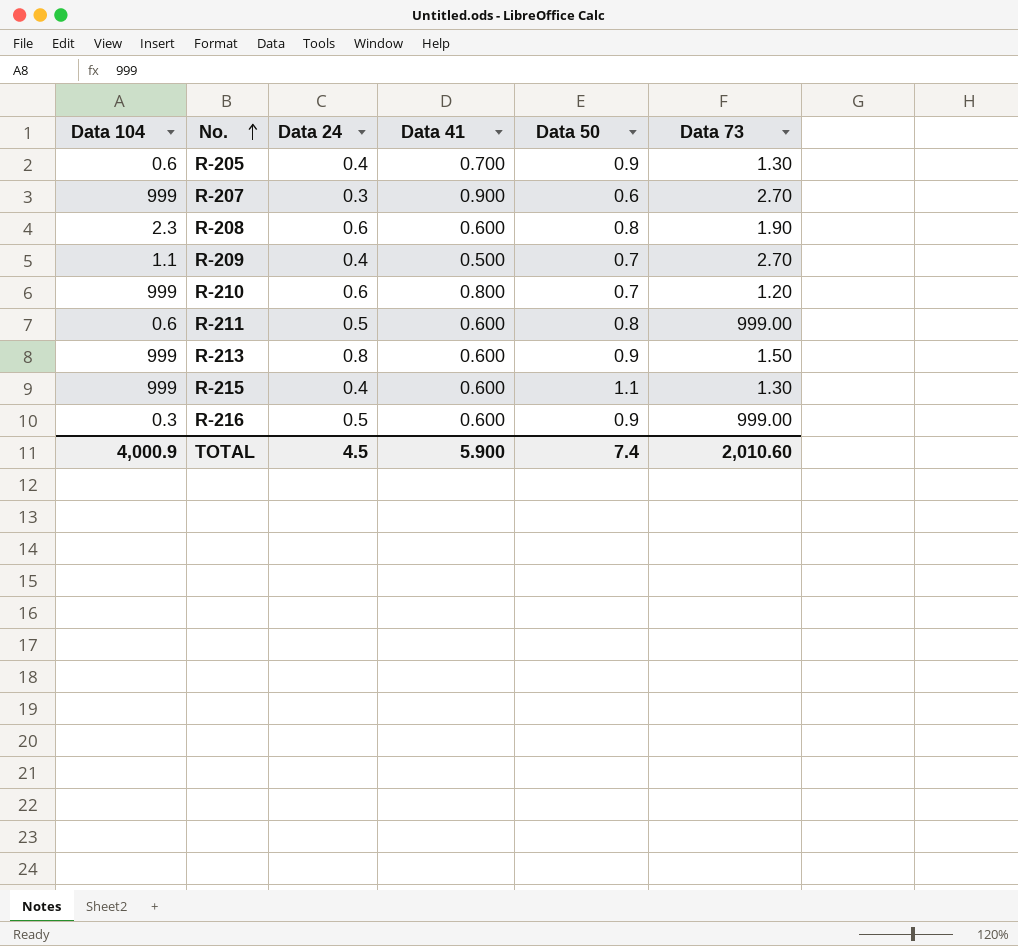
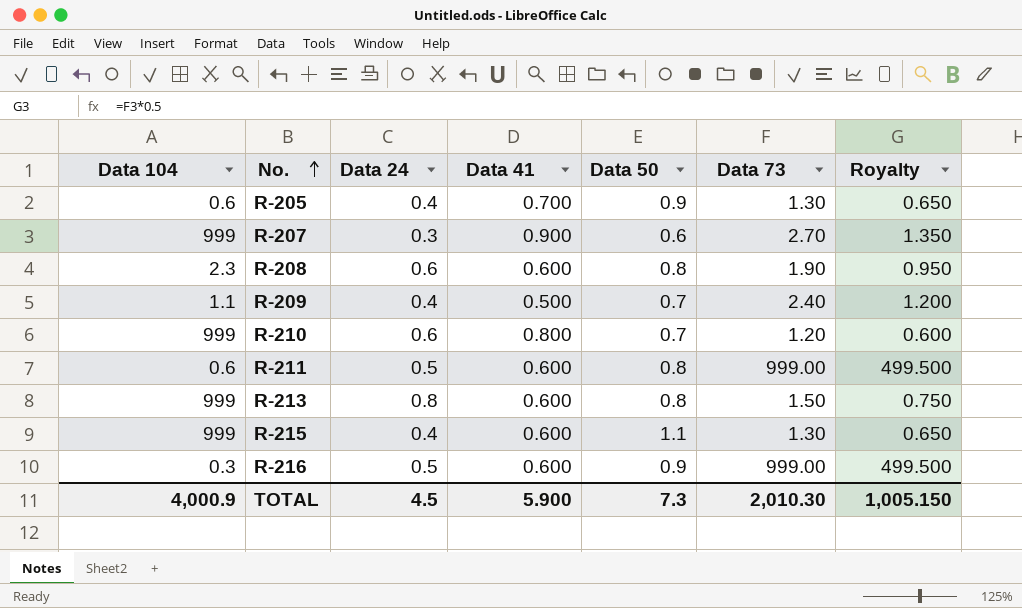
column Royalty | formula: none -> [Data 73] * 0.5
R-209 | Data 73: 2.70 -> 2.40
R-213 | Data 50: 0.9 -> 0.8
TOTAL | Data 50: 7.4 -> 7.3
TOTAL | Data 73: 2,010.60 -> 2,010.30

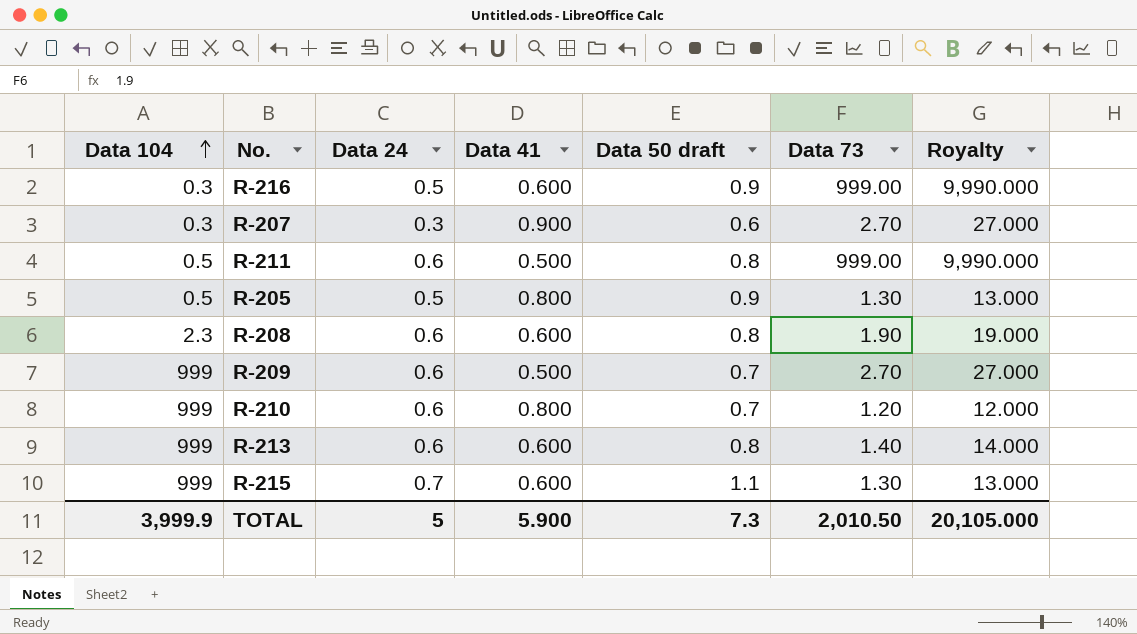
row order: No. ascending -> Data 104 ascending
column name: Data 50 -> Data 50 draft
column Royalty | formula: [Data 73] * 0.5 -> [Data 73] * 10
R-207 | Data 104: 999 -> 0.3
R-211 | Data 104: 0.6 -> 0.5
R-211 | Data 24: 0.5 -> 0.6
R-211 | Data 41: 0.600 -> 0.500
R-205 | Data 104: 0.6 -> 0.5
R-205 | Data 24: 0.4 -> 0.5
R-205 | Data 41: 0.700 -> 0.800
R-209 | Data 104: 1.1 -> 999
R-209 | Data 24: 0.4 -> 0.6
R-209 | Data 73: 2.40 -> 2.70
R-213 | Data 24: 0.8 -> 0.6
R-213 | Data 73: 1.50 -> 1.40
R-215 | Data 24: 0.4 -> 0.7
TOTAL | Data 104: 4,000.9 -> 3,999.9
TOTAL | Data 24: 4.5 -> 5
TOTAL | Data 73: 2,010.30 -> 2,010.50
TOTAL | Royalty: 1,005.150 -> 20,105.000

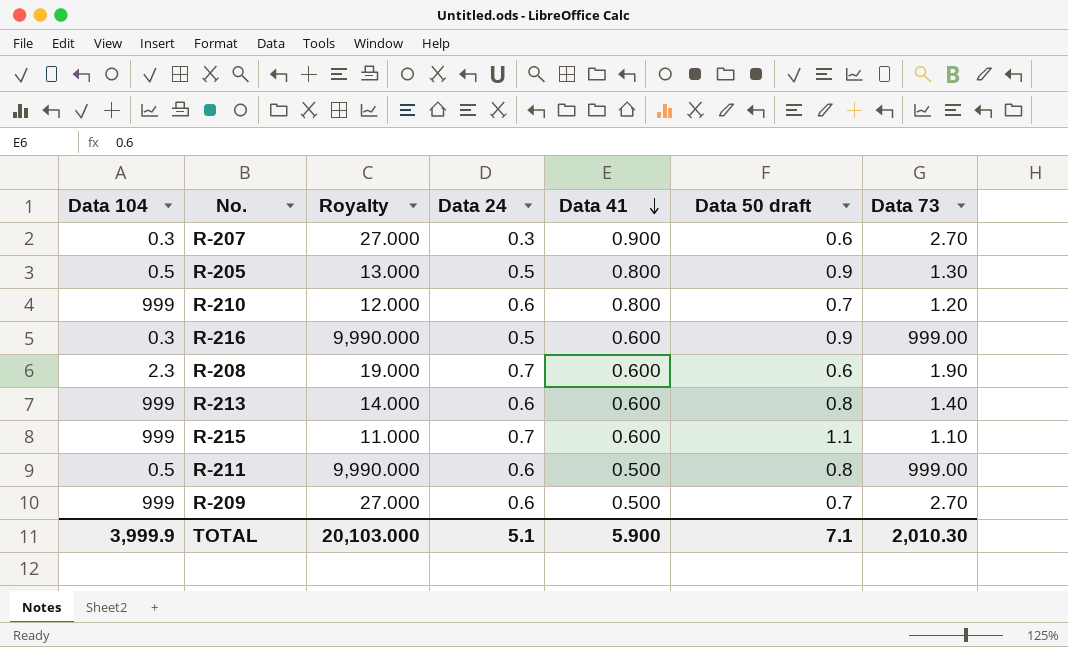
row order: Data 104 ascending -> Data 41 descending
column Royalty | position: 7 -> 3
R-208 | Data 24: 0.6 -> 0.7
R-208 | Data 50 draft: 0.8 -> 0.6
R-215 | Royalty: 13.000 -> 11.000
R-215 | Data 73: 1.30 -> 1.10
TOTAL | Royalty: 20,105.000 -> 20,103.000
TOTAL | Data 24: 5 -> 5.1
TOTAL | Data 50 draft: 7.3 -> 7.1
TOTAL | Data 73: 2,010.50 -> 2,010.30

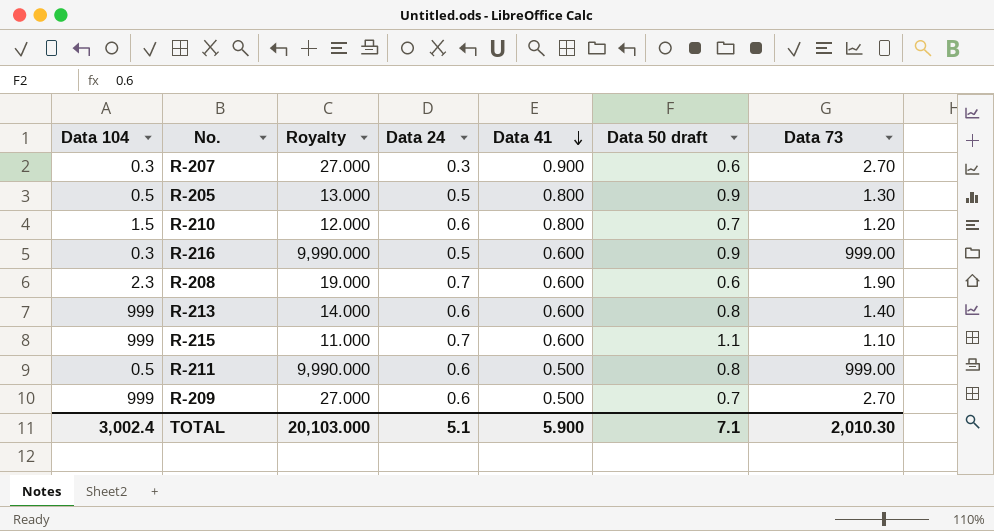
R-210 | Data 104: 999 -> 1.5
TOTAL | Data 104: 3,999.9 -> 3,002.4

